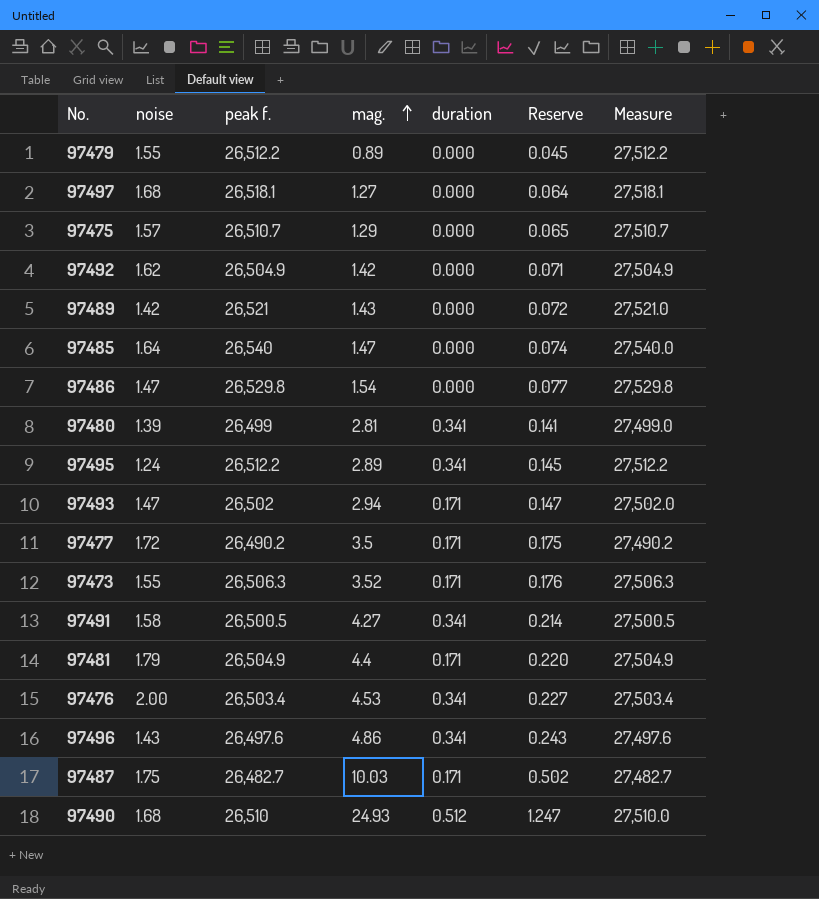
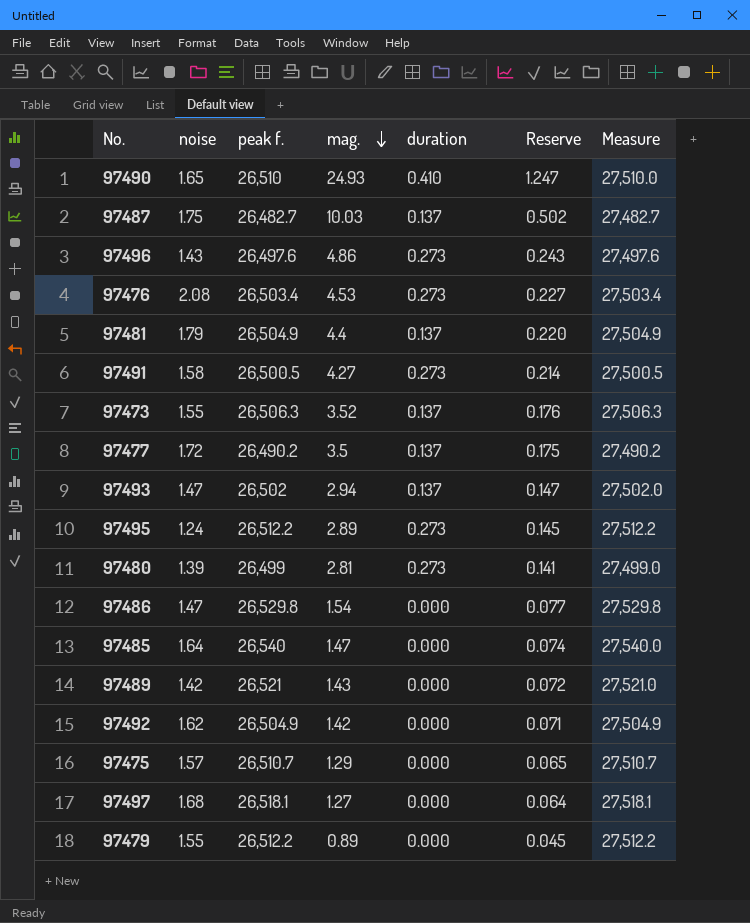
row order: mag. ascending -> mag. descending
97490 | noise: 1.68 -> 1.65
97490 | duration: 0.512 -> 0.410
97487 | duration: 0.171 -> 0.137
97496 | duration: 0.341 -> 0.273
97476 | noise: 2.00 -> 2.08
97476 | duration: 0.341 -> 0.273
97481 | duration: 0.171 -> 0.137
97491 | duration: 0.341 -> 0.273
97473 | duration: 0.171 -> 0.137
97477 | duration: 0.171 -> 0.137
97493 | duration: 0.171 -> 0.137
97495 | duration: 0.341 -> 0.273
97480 | duration: 0.341 -> 0.273

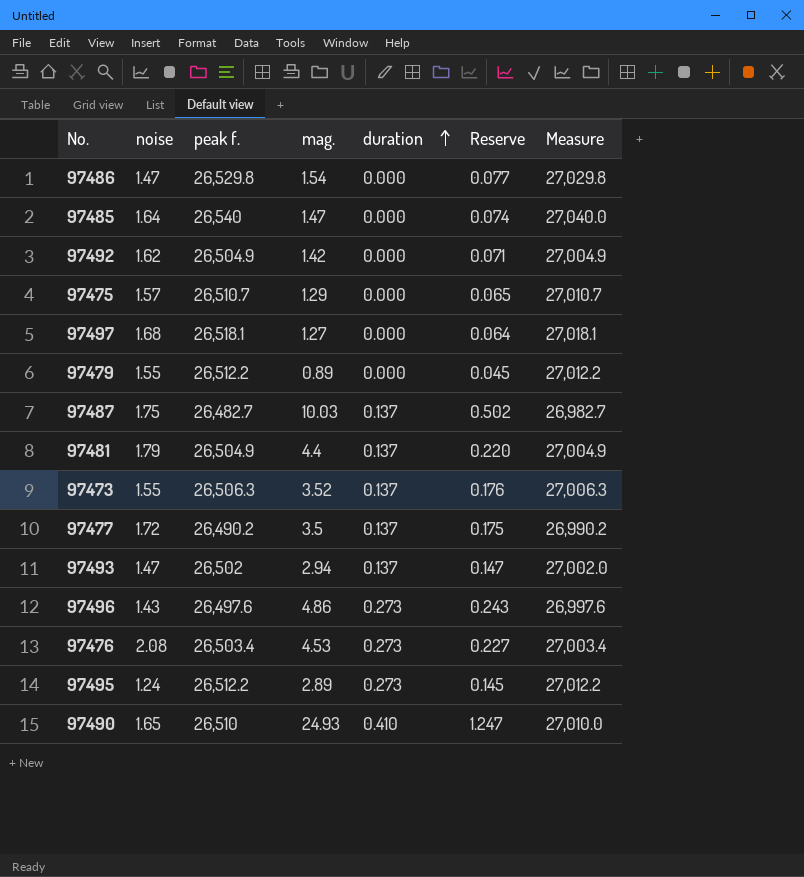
row order: mag. descending -> duration ascending
column Measure | formula: [peak f.] + 1000 -> [peak f.] + 500
row 97491: 1.58 | 26,500.5 | 4.27 | 0.273 | 0.214 | 27,500.5 -> none
row 97480: 1.39 | 26,499 | 2.81 | 0.273 | 0.141 | 27,499.0 -> none
row 97489: 1.42 | 26,521 | 1.43 | 0.000 | 0.072 | 27,521.0 -> none

